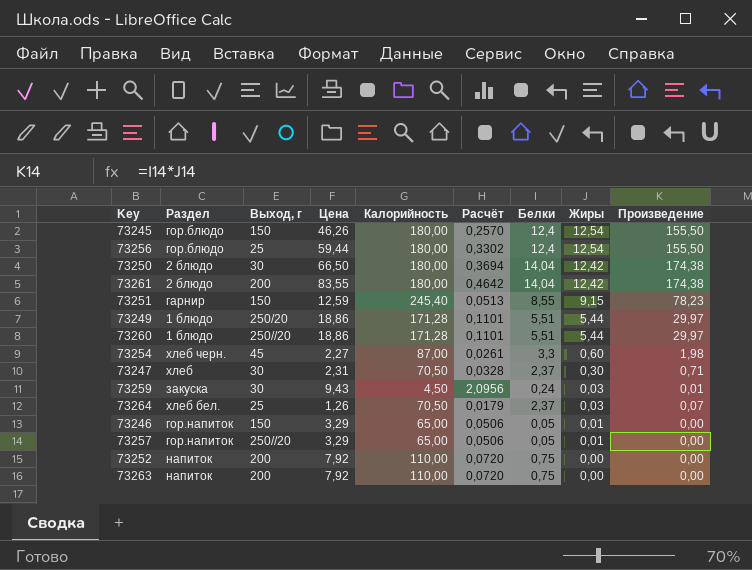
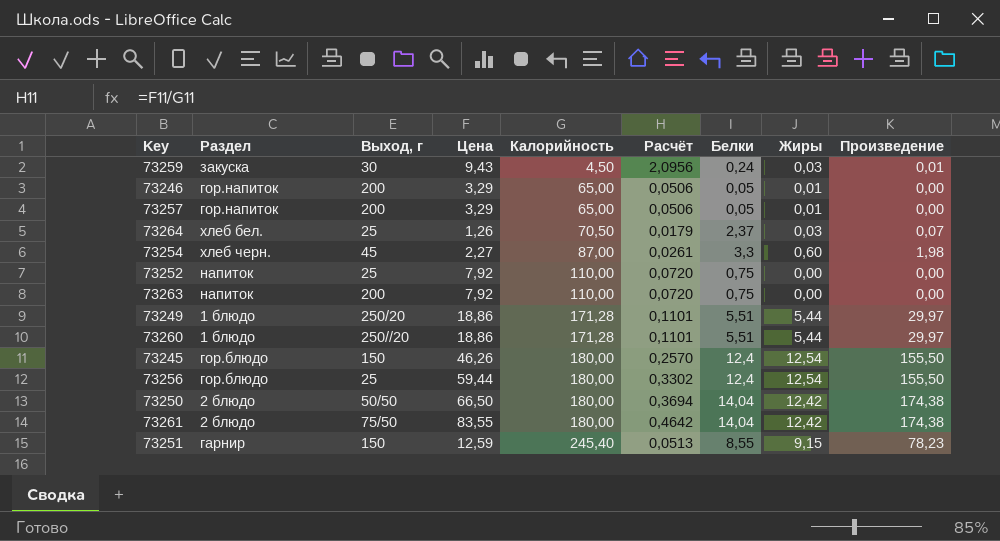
row order: Жиры descending -> Калорийность ascending
row 73247: хлеб | 30 | 2,31 | 70,50 | 0,0328 | 2,37 | 0,30 | 0,71 -> none
73246 | Выход, г: 150 -> 200
73257 | Выход, г: 250//20 -> 200
73252 | Выход, г: 200 -> 25
73250 | Выход, г: 30 -> 50/50
73261 | Выход, г: 200 -> 75/50

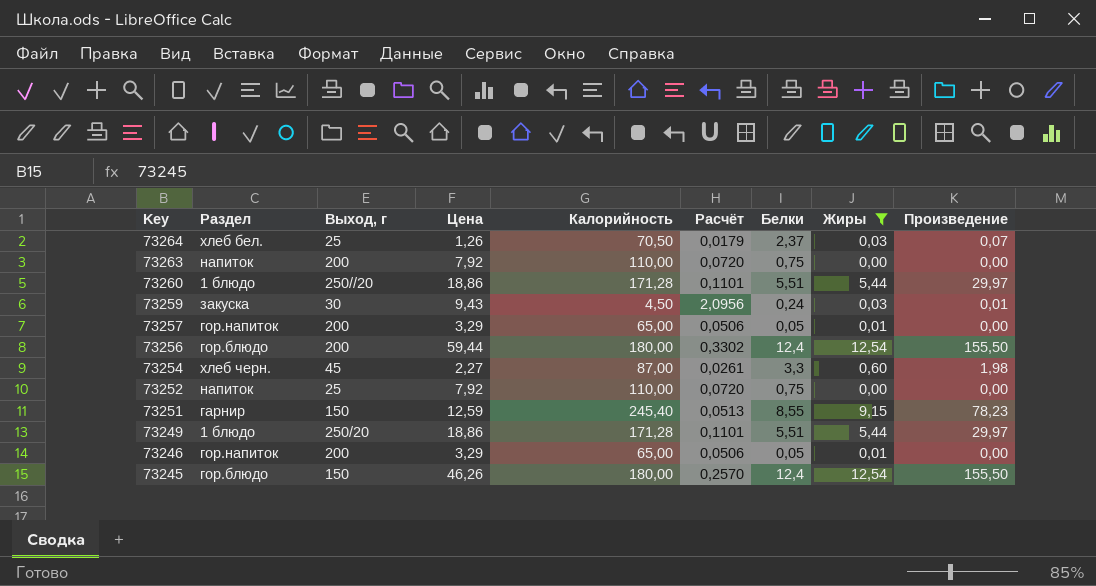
filter: none -> Жиры != 12,42
row order: Калорийность ascending -> Key descending
73256 | Выход, г: 25 -> 200

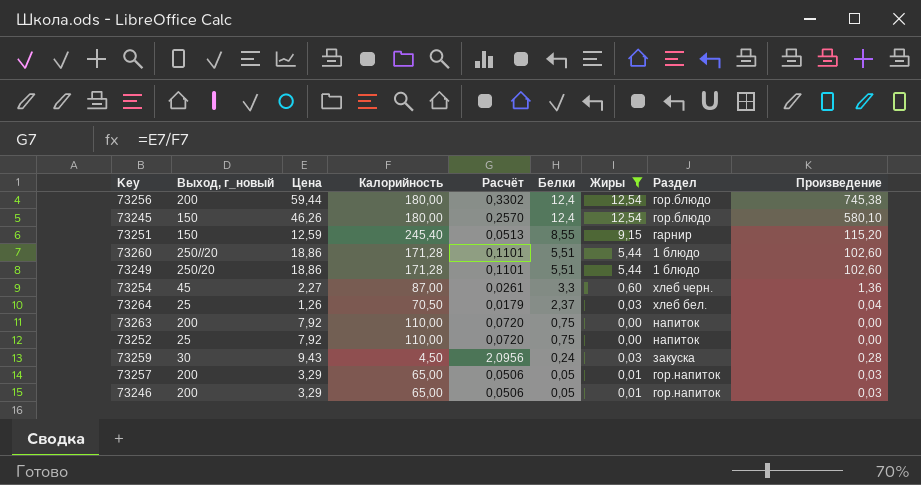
row order: Key descending -> Белки descending
column name: Выход, г -> Выход, г_новый
column Раздел | position: 2 -> 8
column Произведение | formula: [Белки] * [Жиры] -> [Цена] * [Жиры]

